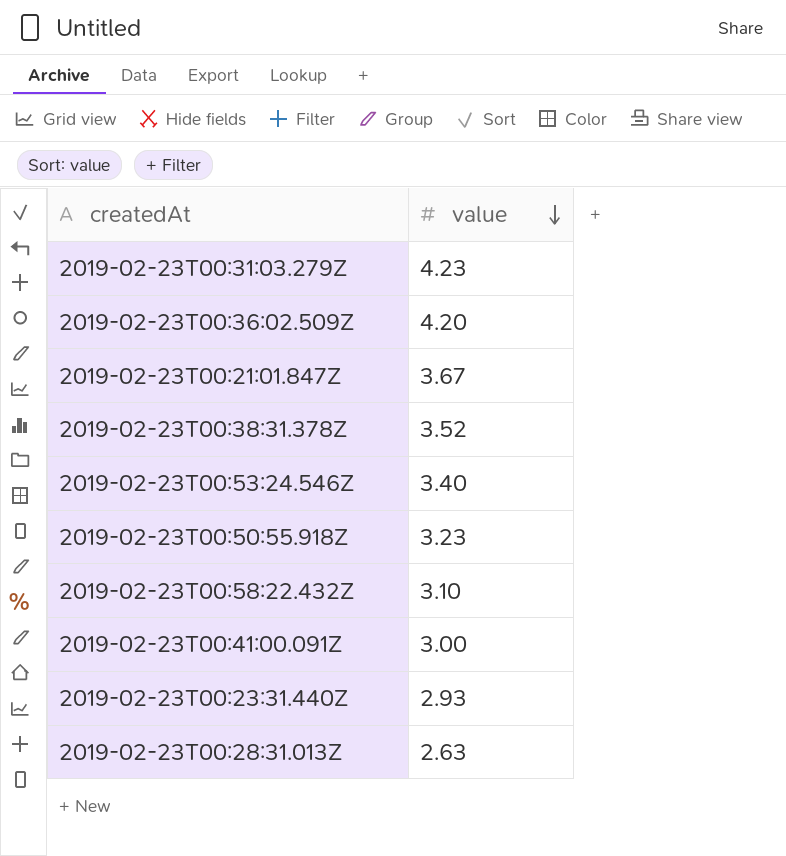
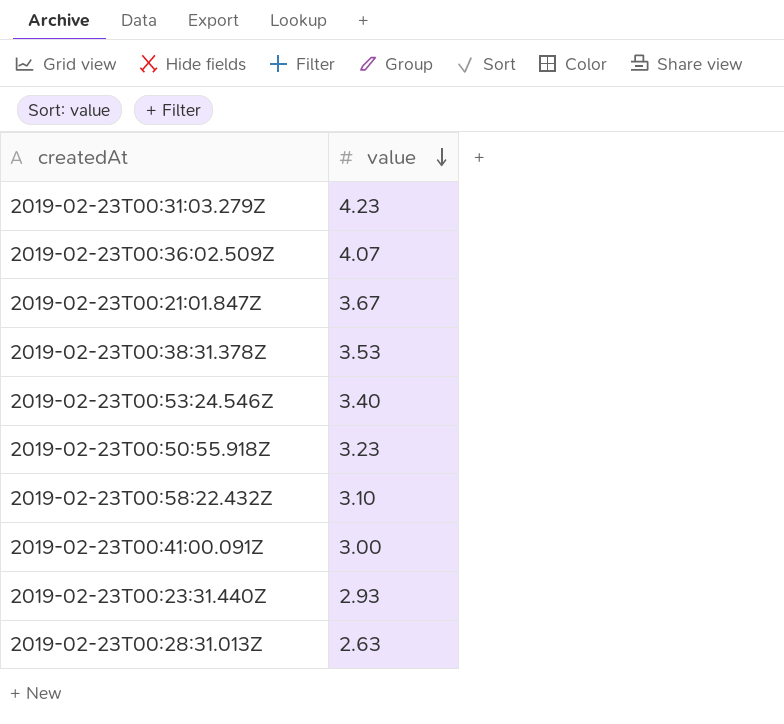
2019-02-23T00:36:02.509Z | value: 4.20 -> 4.07
2019-02-23T00:38:31.378Z | value: 3.52 -> 3.53

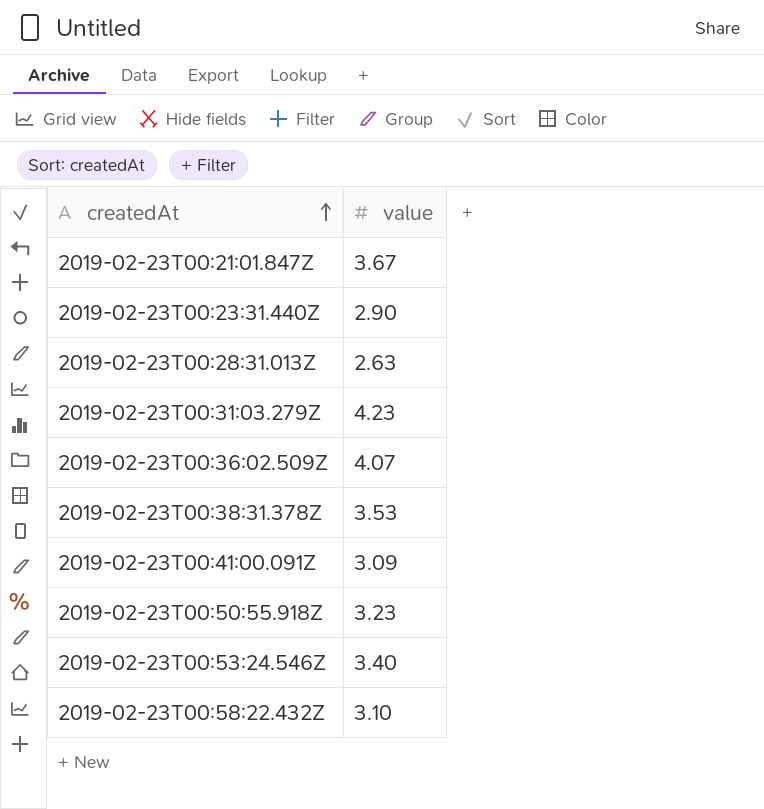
row order: value descending -> createdAt ascending
2019-02-23T00:23:31.440Z | value: 2.93 -> 2.90
2019-02-23T00:41:00.091Z | value: 3.00 -> 3.09

